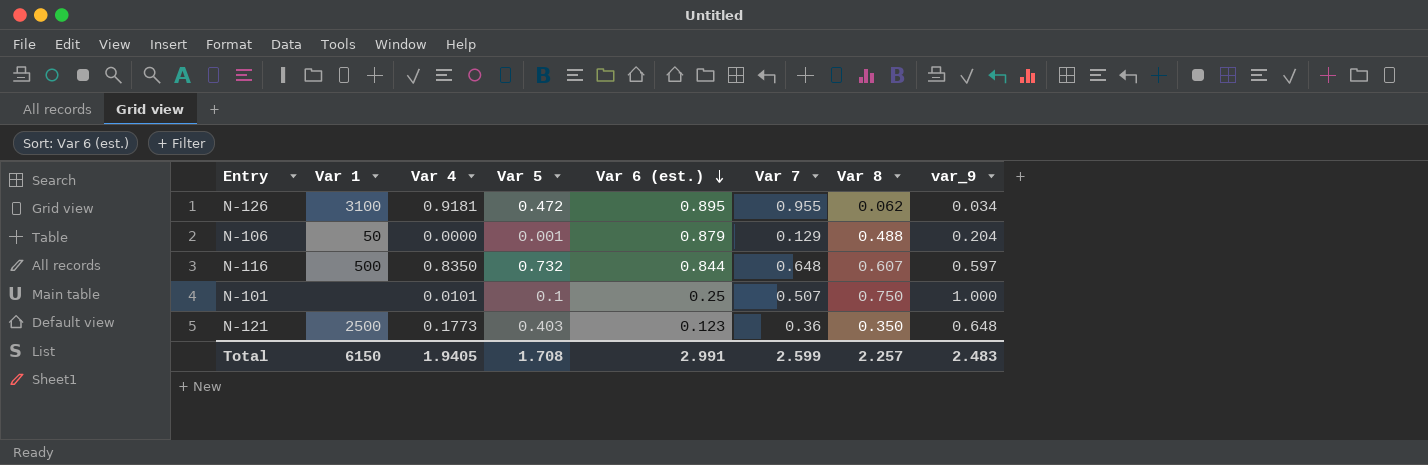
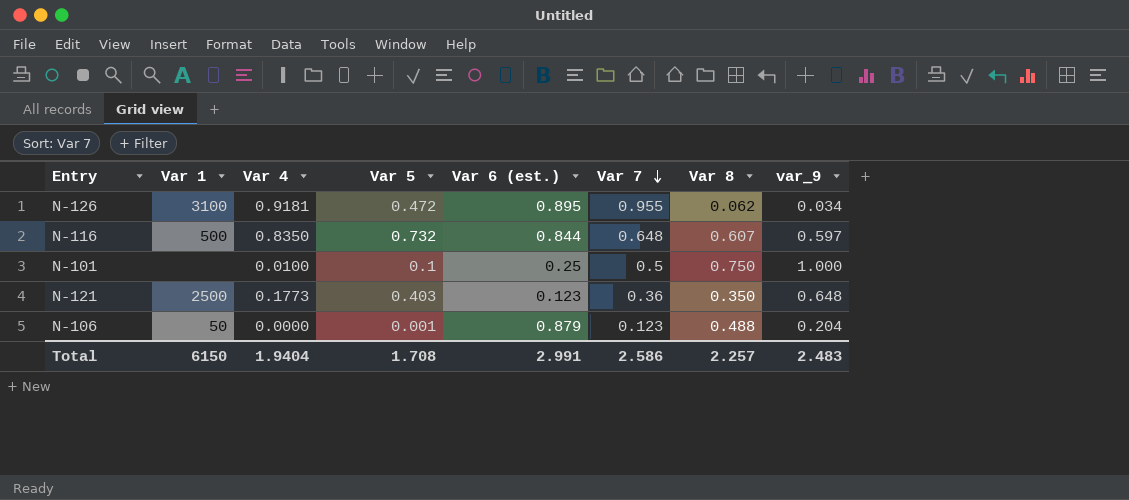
row order: Var 6 (est.) descending -> Var 7 descending
N-101 | Var 4: 0.0101 -> 0.0100
N-101 | Var 7: 0.507 -> 0.5
N-106 | Var 7: 0.129 -> 0.123
Total | Var 4: 1.9405 -> 1.9404
Total | Var 7: 2.599 -> 2.586

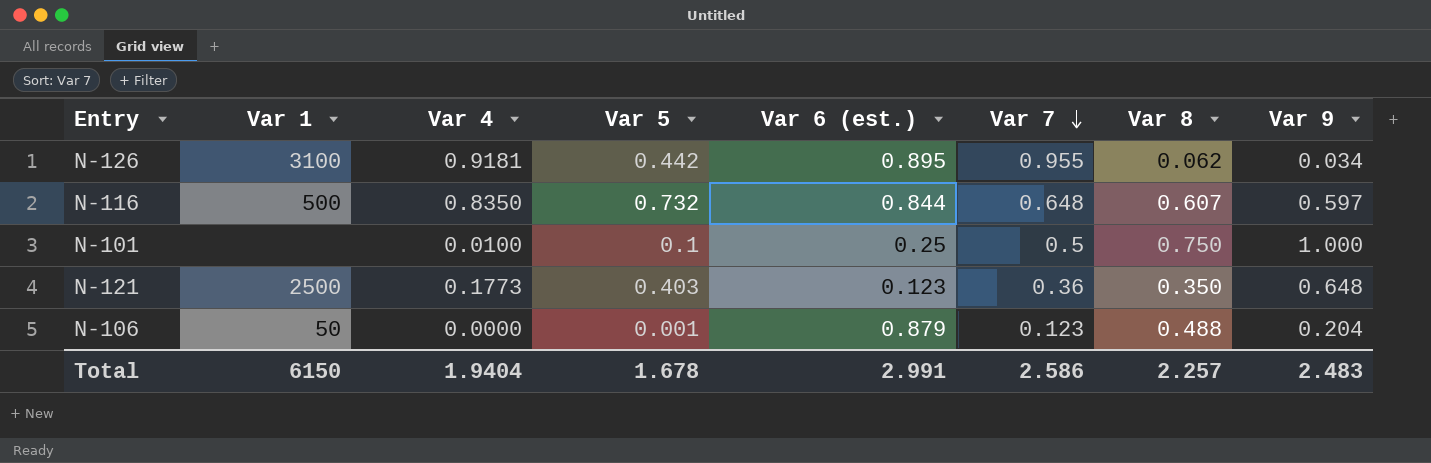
column name: var_9 -> Var 9
N-126 | Var 5: 0.472 -> 0.442
Total | Var 5: 1.708 -> 1.678

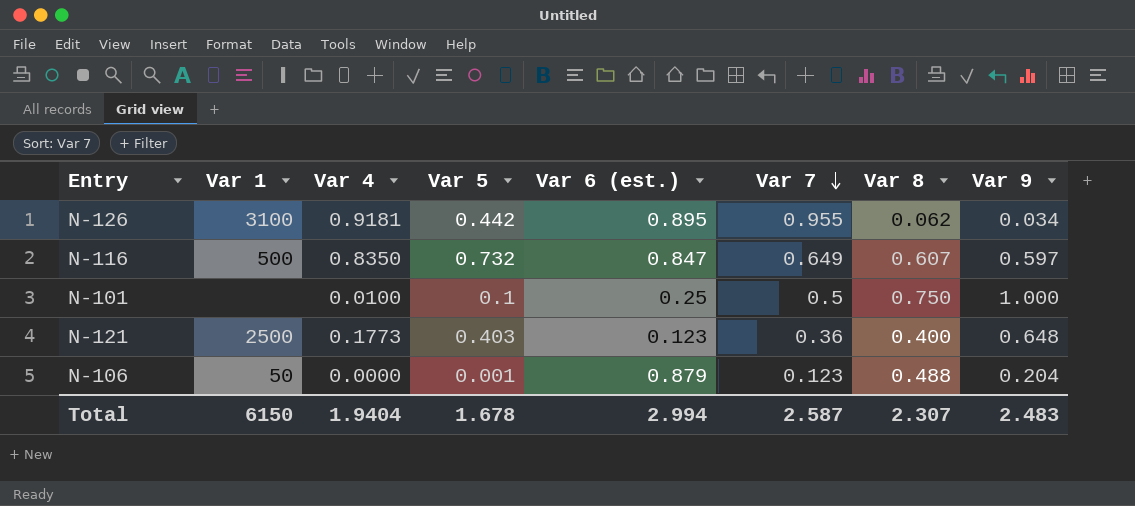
N-116 | Var 6 (est.): 0.844 -> 0.847
N-116 | Var 7: 0.648 -> 0.649
N-121 | Var 8: 0.350 -> 0.400
Total | Var 6 (est.): 2.991 -> 2.994
Total | Var 7: 2.586 -> 2.587
Total | Var 8: 2.257 -> 2.307

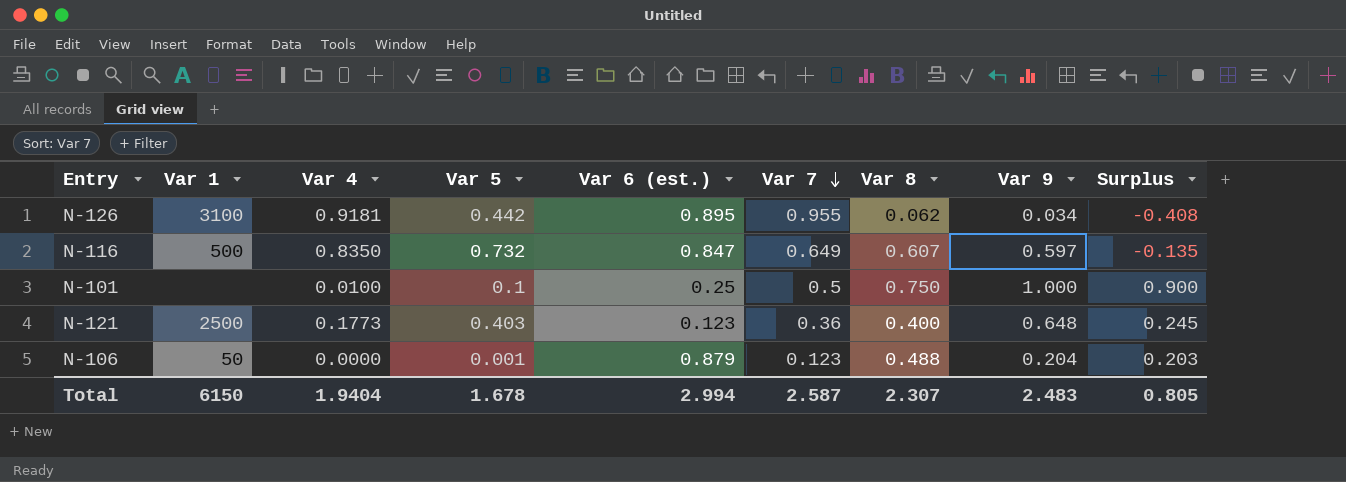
column Surplus | formula: none -> [Var 9] - [Var 5]

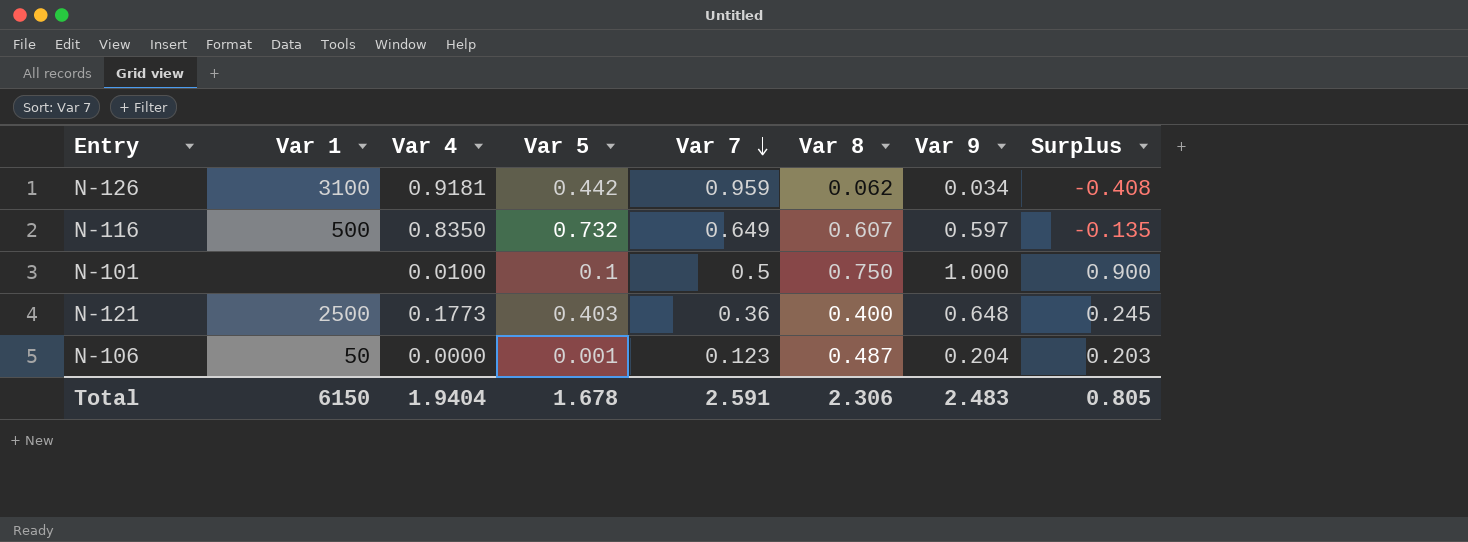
column Var 6 (est.) | position: 5 -> none
N-126 | Var 7: 0.955 -> 0.959
N-106 | Var 8: 0.488 -> 0.487
Total | Var 7: 2.587 -> 2.591
Total | Var 8: 2.307 -> 2.306

